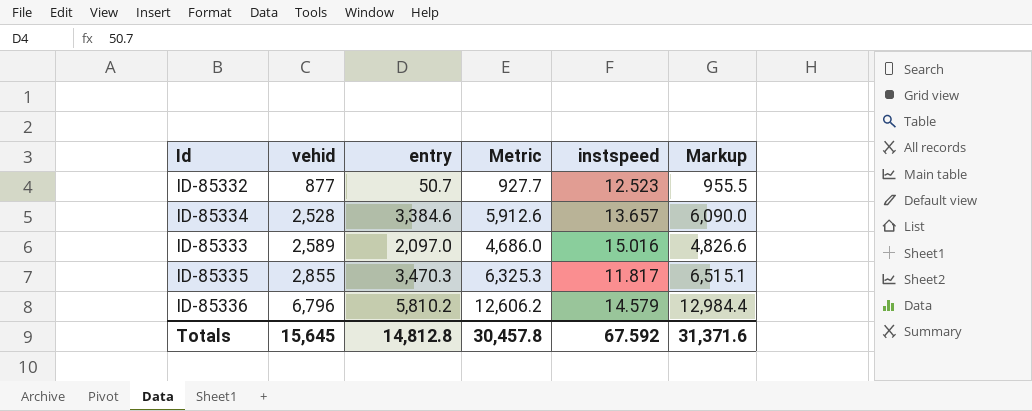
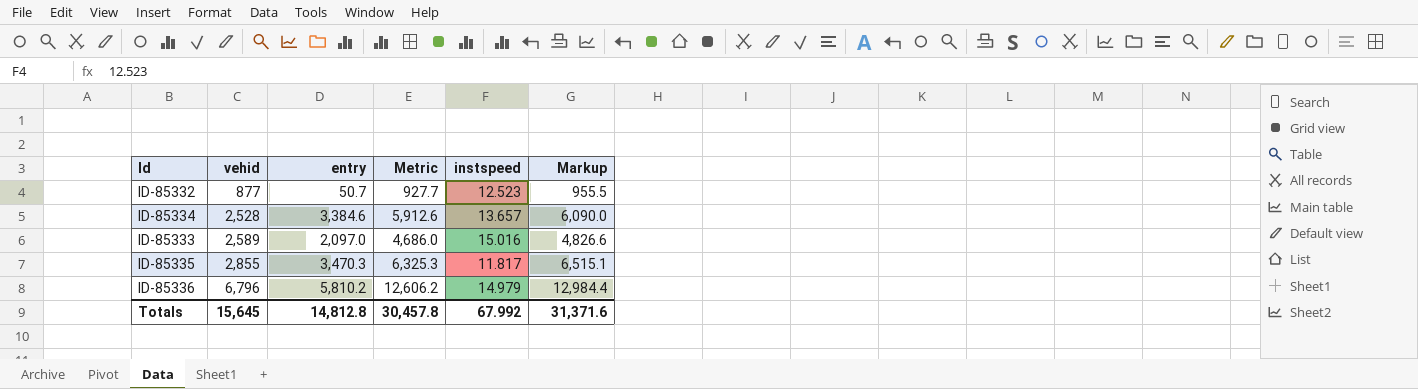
ID-85336 | instspeed: 14.579 -> 14.979
Totals | instspeed: 67.592 -> 67.992

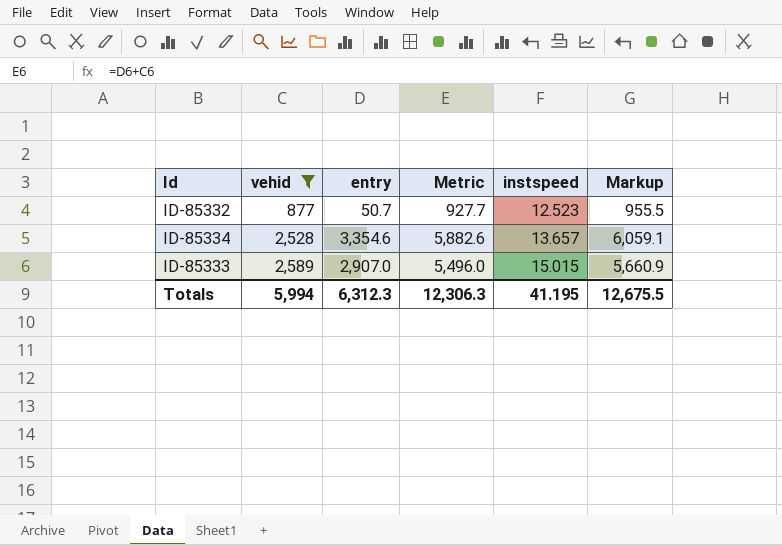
filter: none -> vehid <= 2,589
ID-85334 | entry: 3,384.6 -> 3,354.6
ID-85334 | Metric: 5,912.6 -> 5,882.6
ID-85334 | Markup: 6,090.0 -> 6,059.1
ID-85333 | entry: 2,097.0 -> 2,907.0
ID-85333 | Metric: 4,686.0 -> 5,496.0
ID-85333 | instspeed: 15.016 -> 15.015
ID-85333 | Markup: 4,826.6 -> 5,660.9
Totals | vehid: 15,645 -> 5,994
Totals | entry: 14,812.8 -> 6,312.3
Totals | Metric: 30,457.8 -> 12,306.3
Totals | instspeed: 67.992 -> 41.195
Totals | Markup: 31,371.6 -> 12,675.5

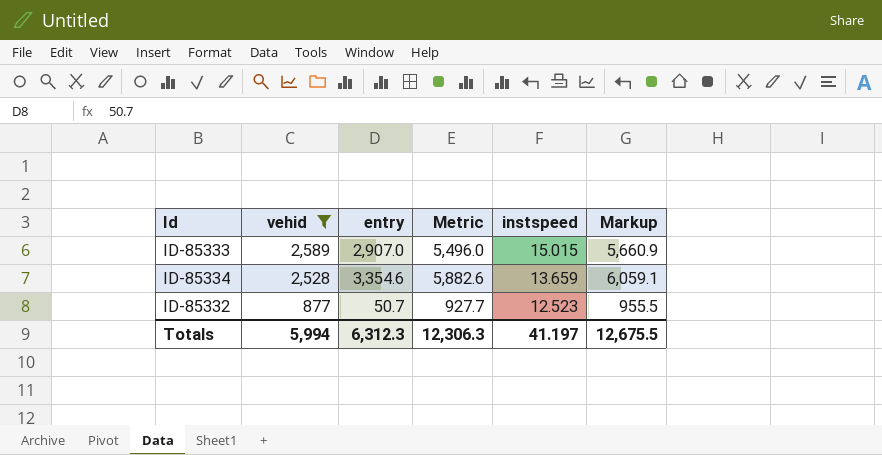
row order: vehid ascending -> vehid descending
ID-85334 | instspeed: 13.657 -> 13.659
Totals | instspeed: 41.195 -> 41.197

